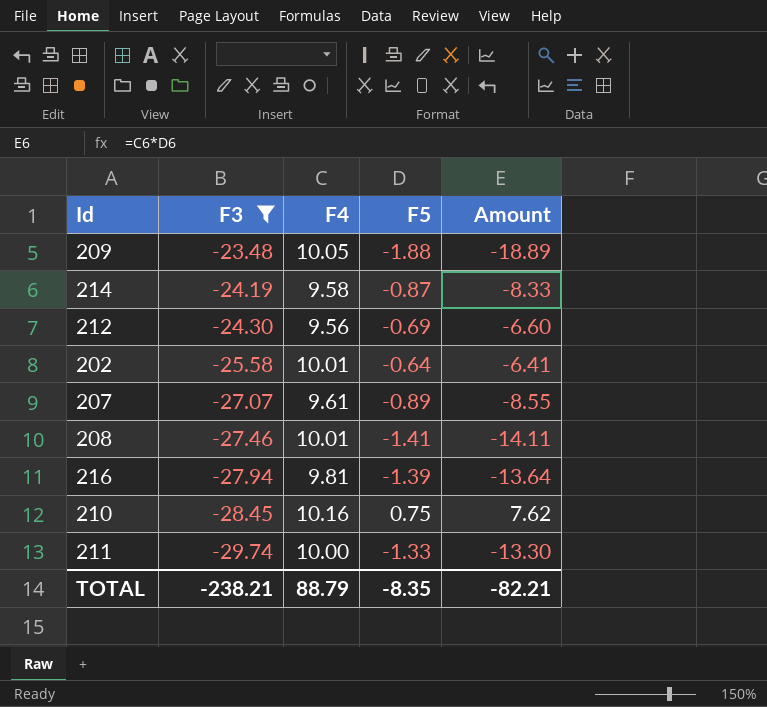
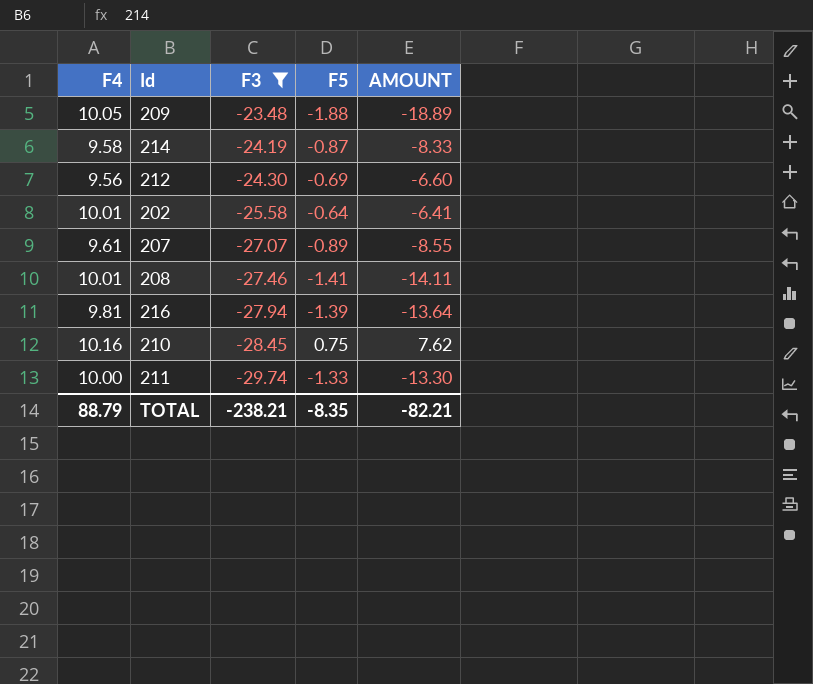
column F4 | position: 3 -> 1
column name: Amount -> AMOUNT

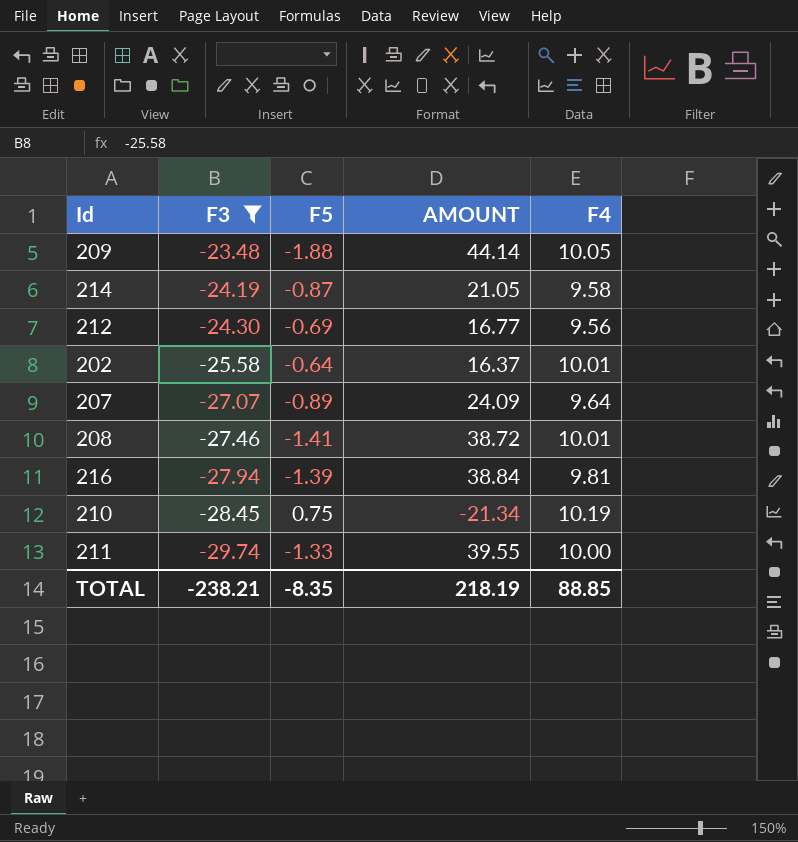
column AMOUNT | formula: [F4] * [F5] -> [F3] * [F5]
column F4 | position: 1 -> 5
207 | F4: 9.61 -> 9.64
210 | F4: 10.16 -> 10.19
TOTAL | AMOUNT: -82.21 -> 218.19
TOTAL | F4: 88.79 -> 88.85

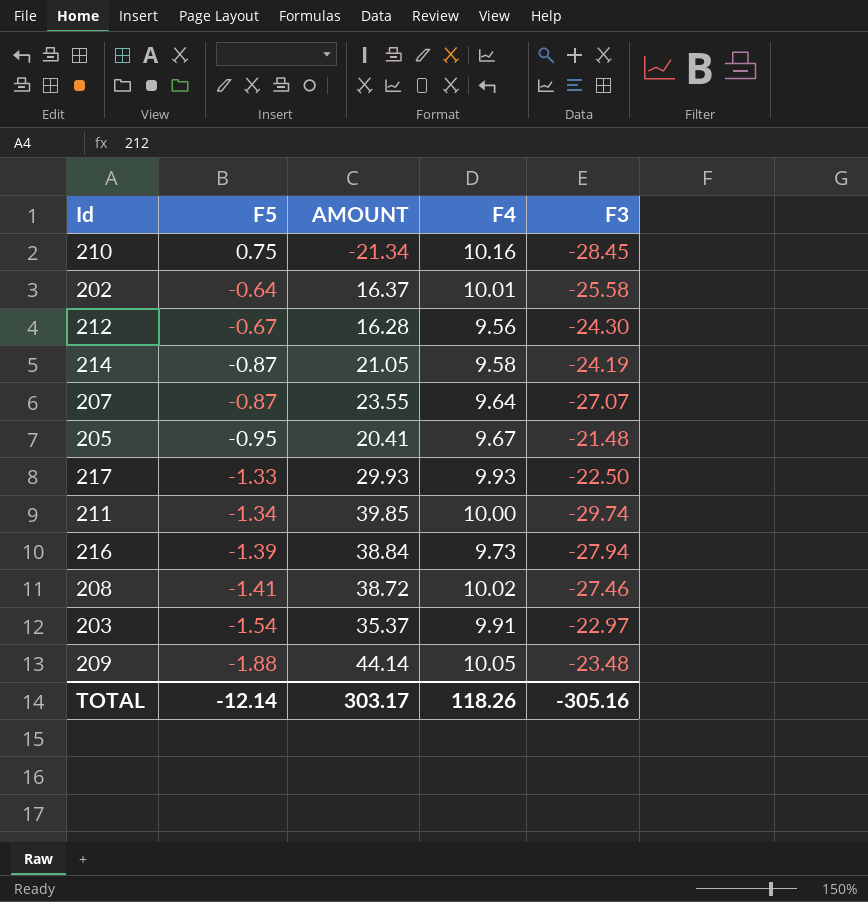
filter: F3 <= -23.48 -> none
row order: F3 descending -> F5 descending
column F3 | position: 2 -> 5
210 | F4: 10.19 -> 10.16
212 | F5: -0.69 -> -0.67
212 | AMOUNT: 16.77 -> 16.28
207 | F5: -0.89 -> -0.87
207 | AMOUNT: 24.09 -> 23.55
211 | F5: -1.33 -> -1.34
211 | AMOUNT: 39.55 -> 39.85
216 | F4: 9.81 -> 9.73
208 | F4: 10.01 -> 10.02
TOTAL | F5: -8.35 -> -12.14
TOTAL | AMOUNT: 218.19 -> 303.17
TOTAL | F4: 88.85 -> 118.26
TOTAL | F3: -238.21 -> -305.16

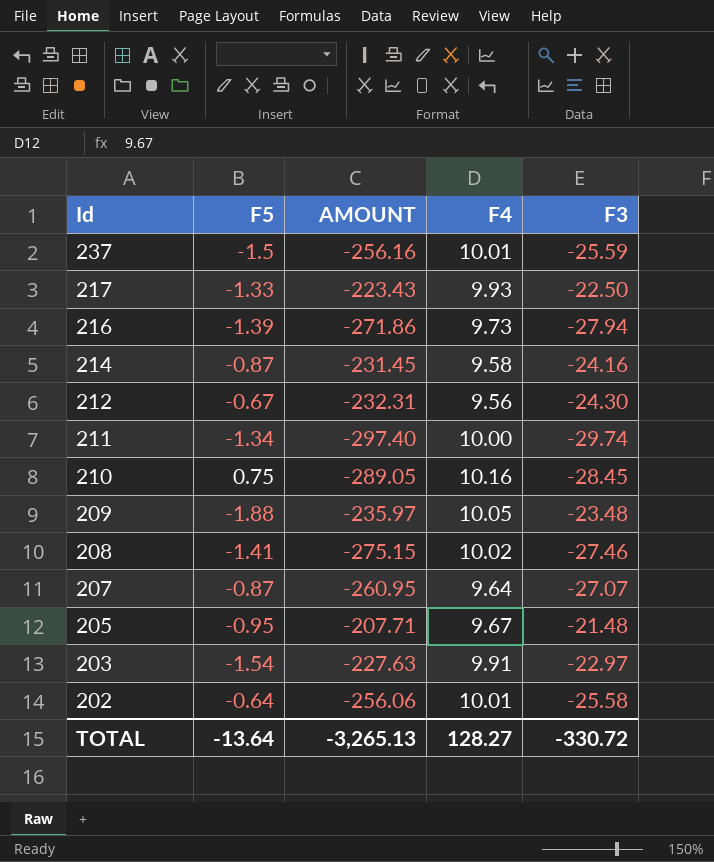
row order: F5 descending -> Id descending
column AMOUNT | formula: [F5] * [F3] -> [F4] * [F3]
row 237: none -> -1.5 | -256.16 | 10.01 | -25.59
214 | F3: -24.19 -> -24.16
TOTAL | F5: -12.14 -> -13.64
TOTAL | AMOUNT: 303.17 -> -3,265.13
TOTAL | F4: 118.26 -> 128.27
TOTAL | F3: -305.16 -> -330.72

